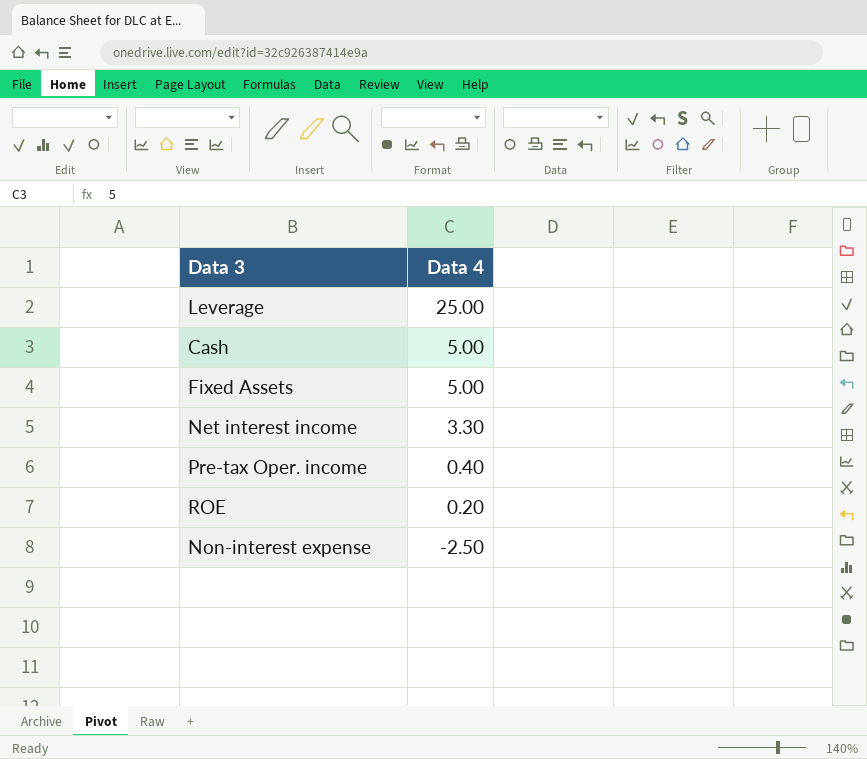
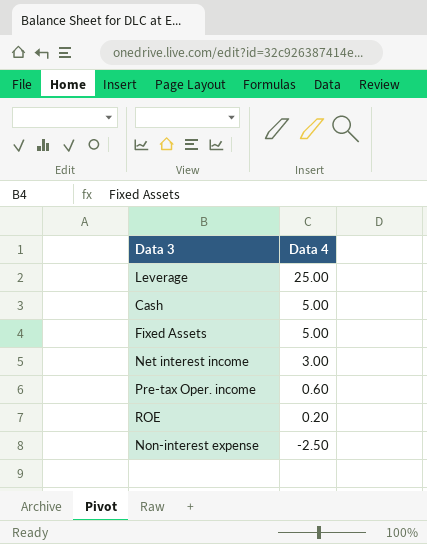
Net interest income | Data 4: 3.30 -> 3.00
Pre-tax Oper. income | Data 4: 0.40 -> 0.60

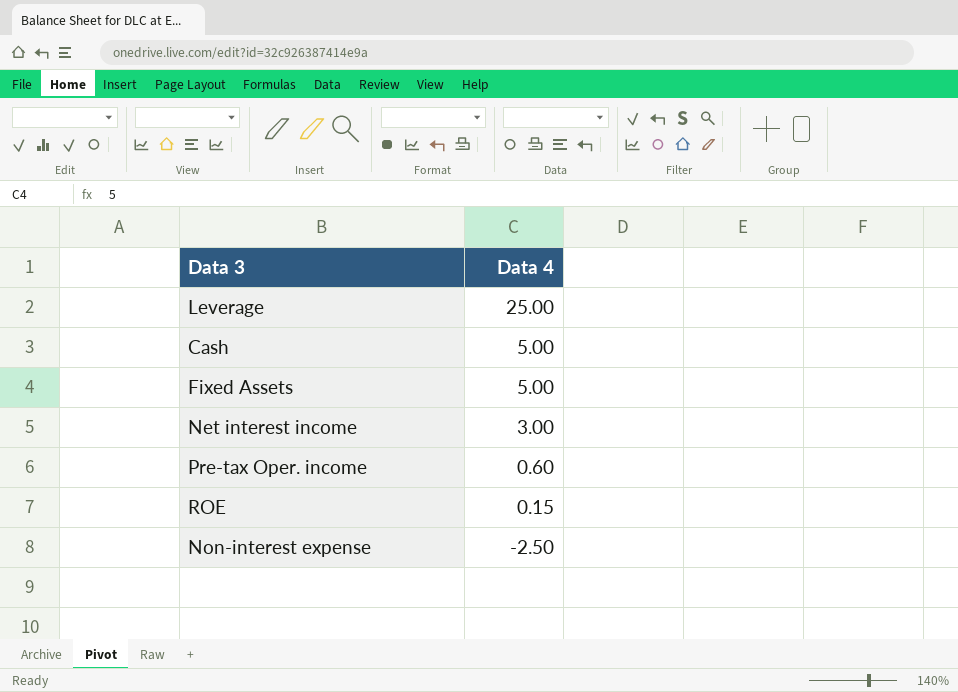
ROE | Data 4: 0.20 -> 0.15

